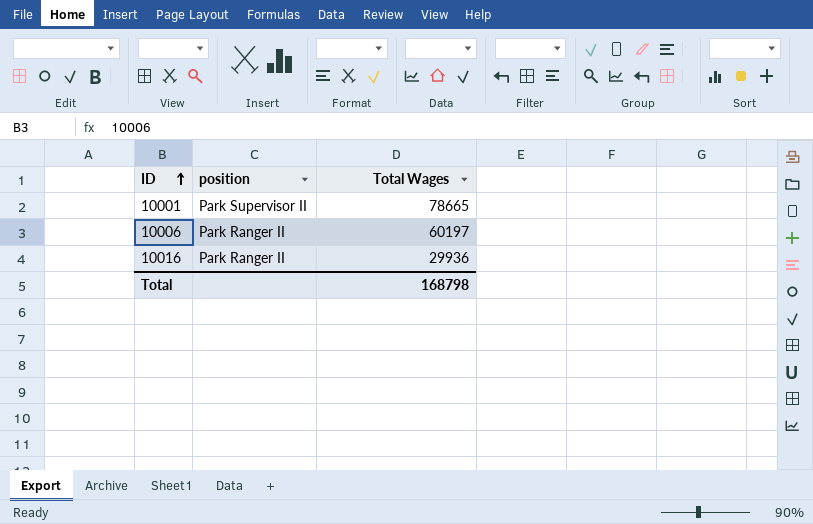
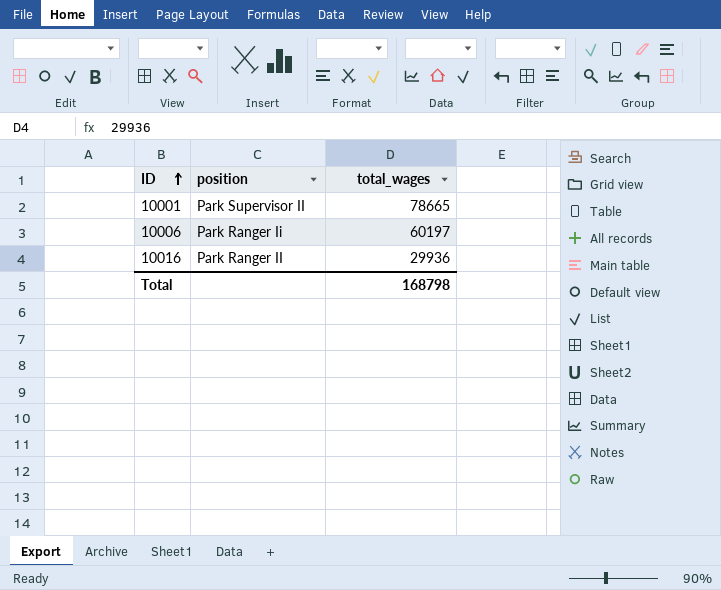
column name: Total Wages -> total_wages
10006 | position: Park Ranger II -> Park Ranger Ii

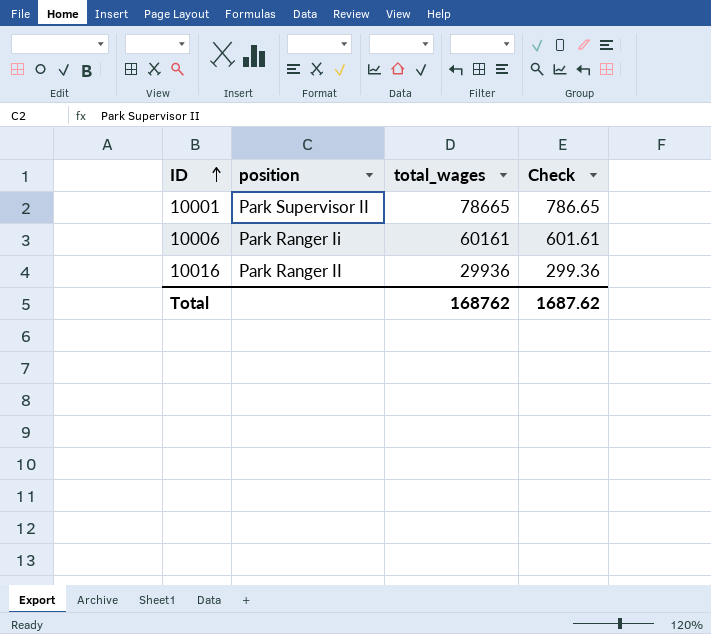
column Check | formula: none -> [total_wages] * 0.01
10006 | total_wages: 60197 -> 60161
Total | total_wages: 168798 -> 168762

